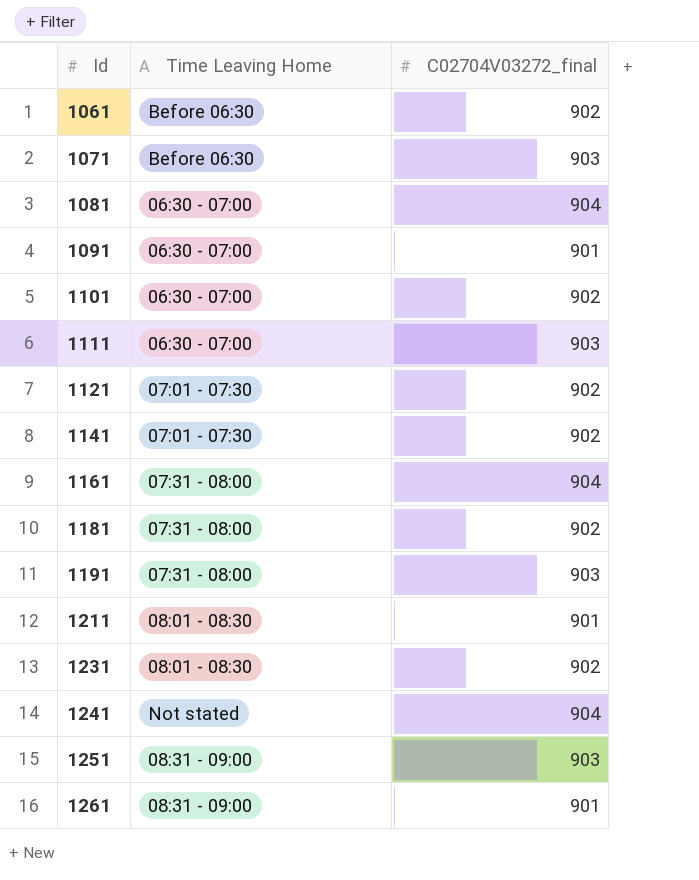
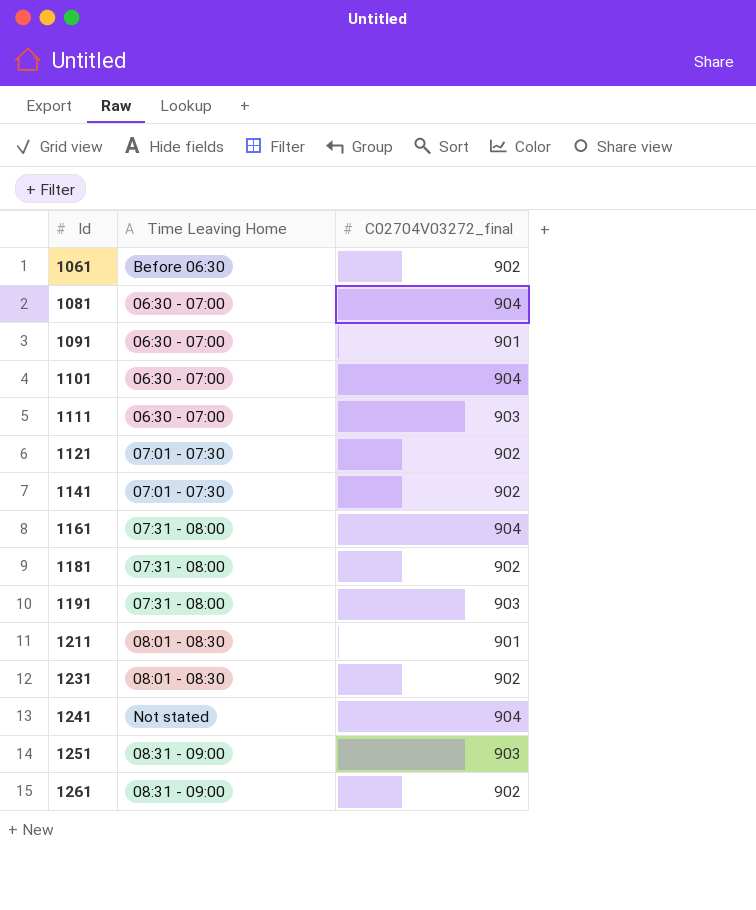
row 1071: Before 06:30 | 903 -> none
1101 | C02704V03272_final: 902 -> 904
1261 | C02704V03272_final: 901 -> 902

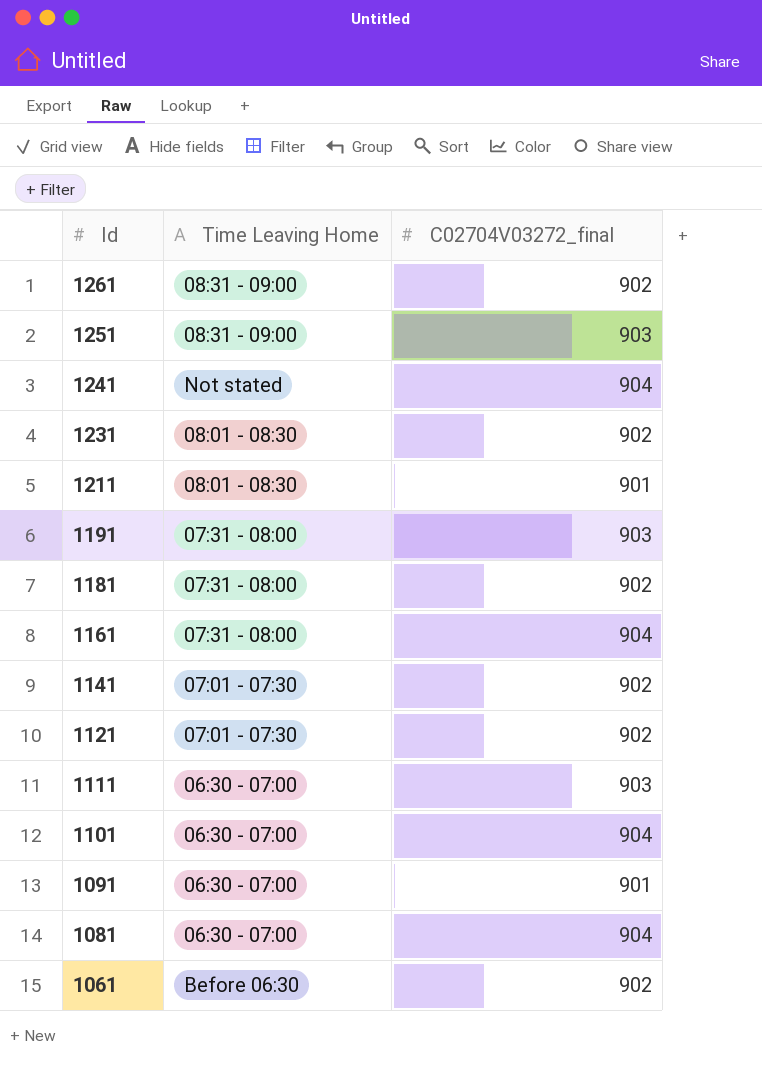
row order: Id ascending -> Id descending

